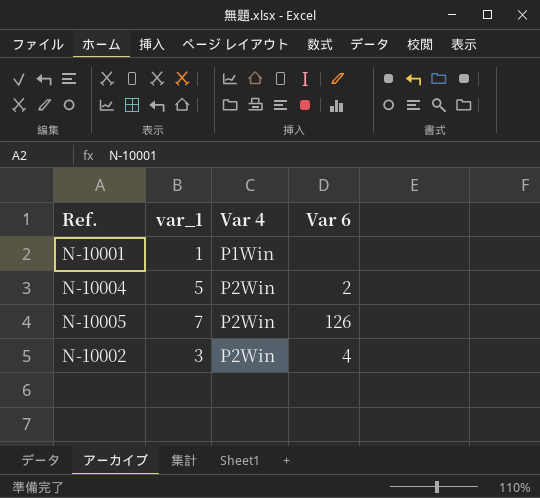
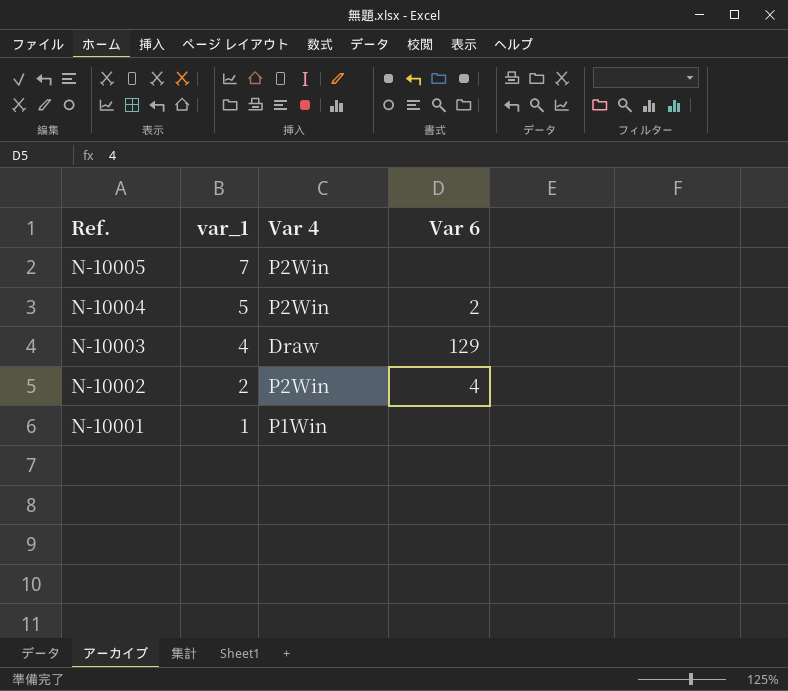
row order: Var 4 ascending -> Ref. descending
N-10005 | Var 6: 126 -> none
row N-10003: none -> 4 | Draw | 129
N-10002 | var_1: 3 -> 2

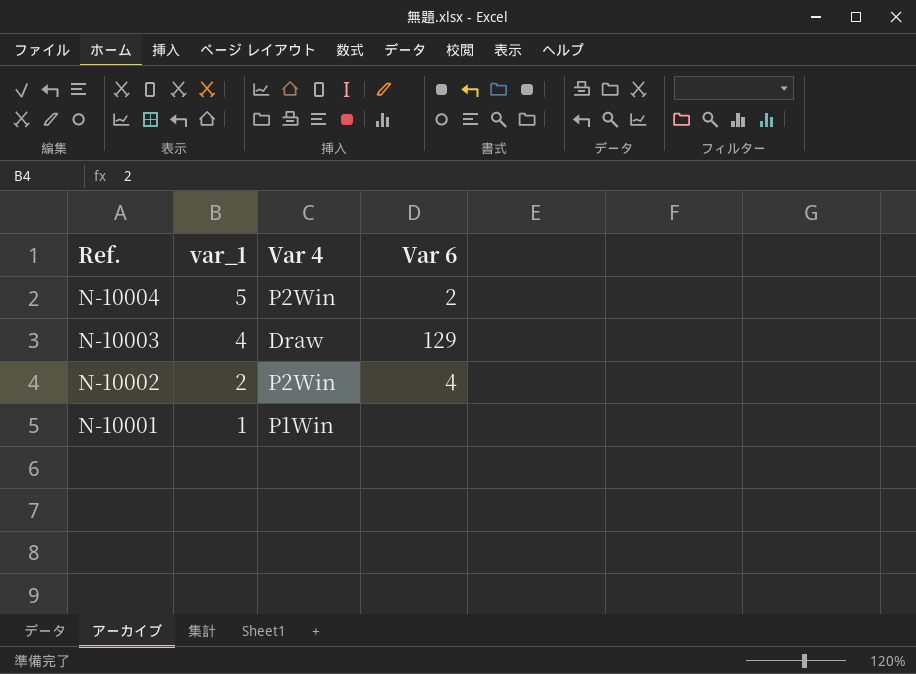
row N-10005: 7 | P2Win | none -> none

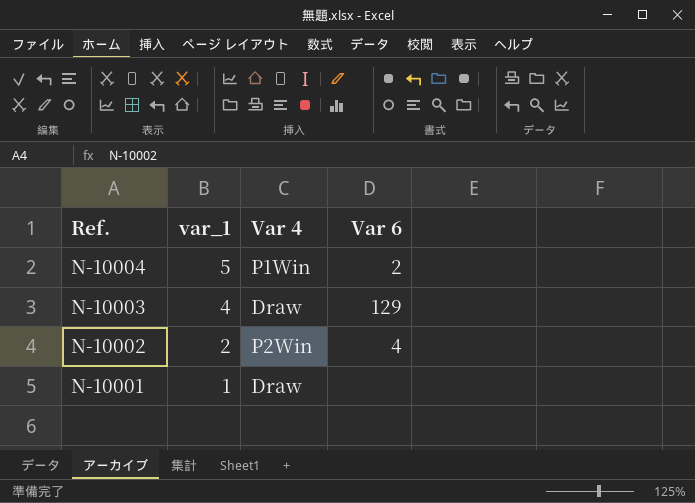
N-10004 | Var 4: P2Win -> P1Win
N-10001 | Var 4: P1Win -> Draw

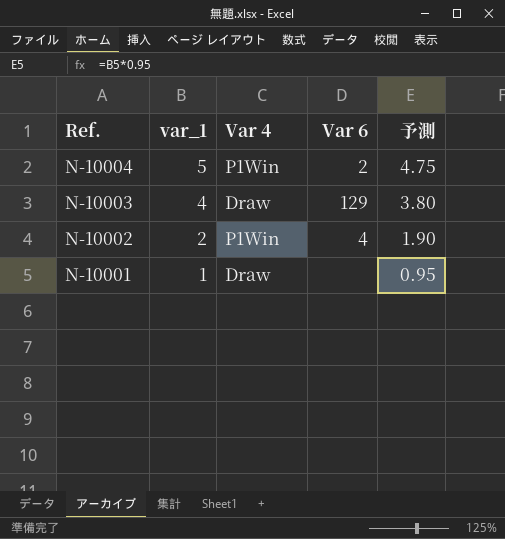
column 予測 | formula: none -> [var_1] * 0.95
N-10002 | Var 4: P2Win -> P1Win

